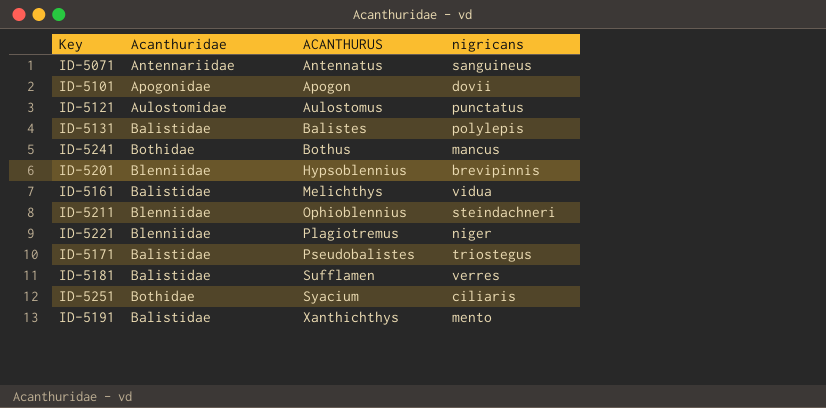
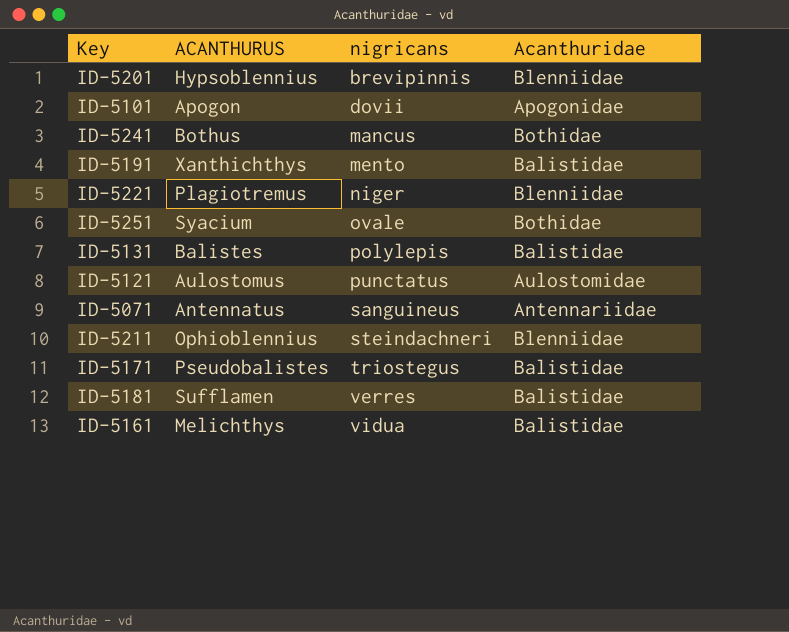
row order: ACANTHURUS ascending -> nigricans ascending
column Acanthuridae | position: 2 -> 4
ID-5251 | nigricans: ciliaris -> ovale

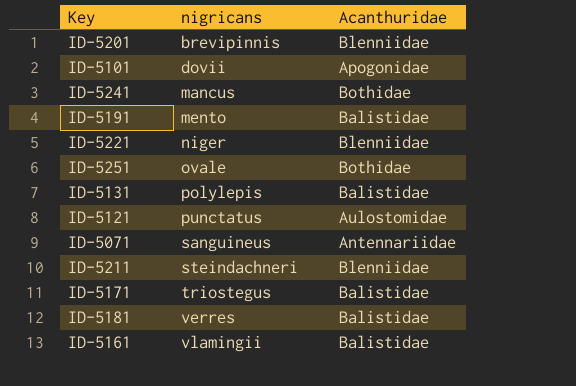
column ACANTHURUS | position: 2 -> none
ID-5161 | nigricans: vidua -> vlamingii

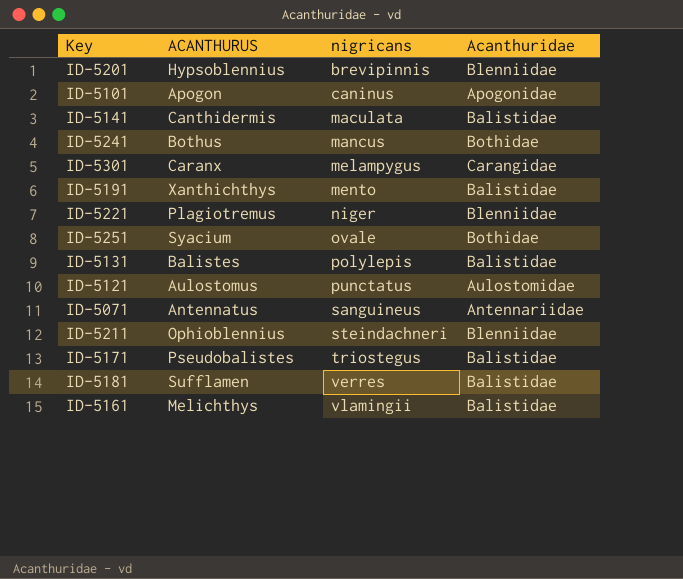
column ACANTHURUS | position: none -> 2
ID-5101 | nigricans: dovii -> caninus
row ID-5141: none -> Canthidermis | maculata | Balistidae
row ID-5301: none -> Caranx | melampygus | Carangidae

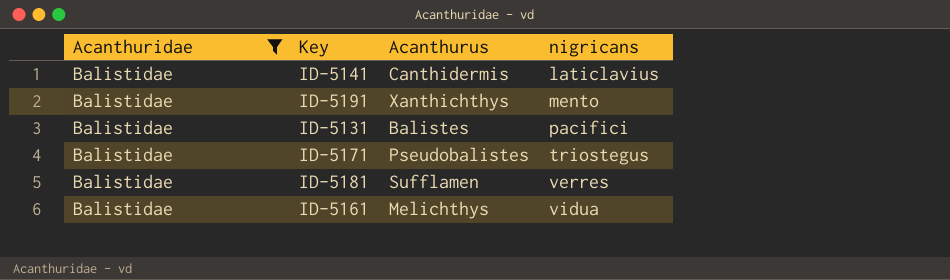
filter: none -> Acanthuridae = Balistidae
column Acanthuridae | position: 4 -> 1
column name: ACANTHURUS -> Acanthurus
ID-5141 | nigricans: maculata -> laticlavius
ID-5131 | nigricans: polylepis -> pacifici
ID-5161 | nigricans: vlamingii -> vidua

